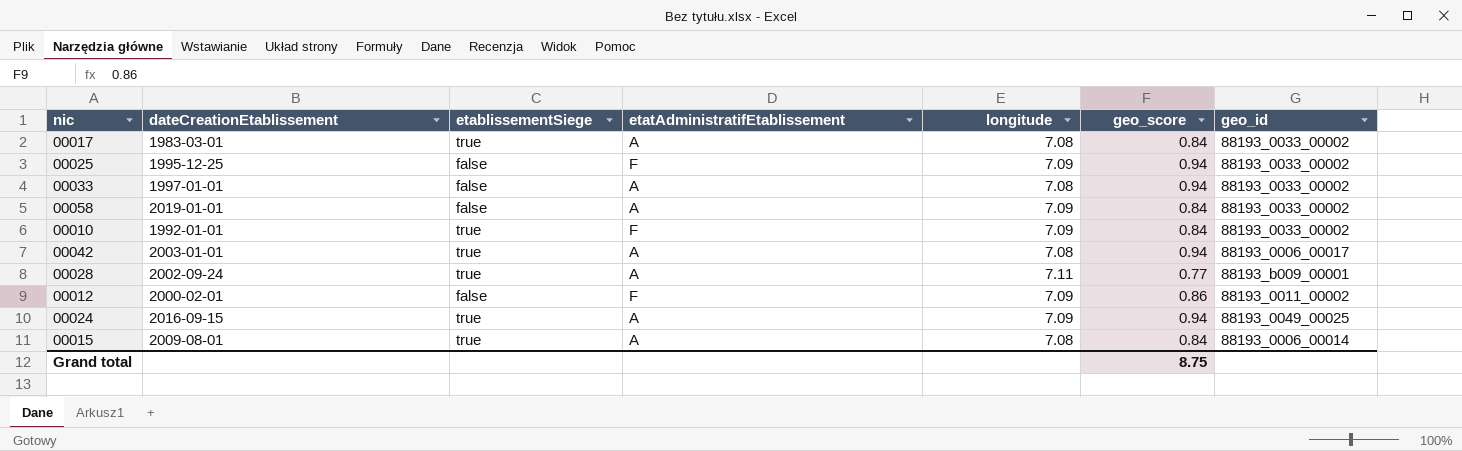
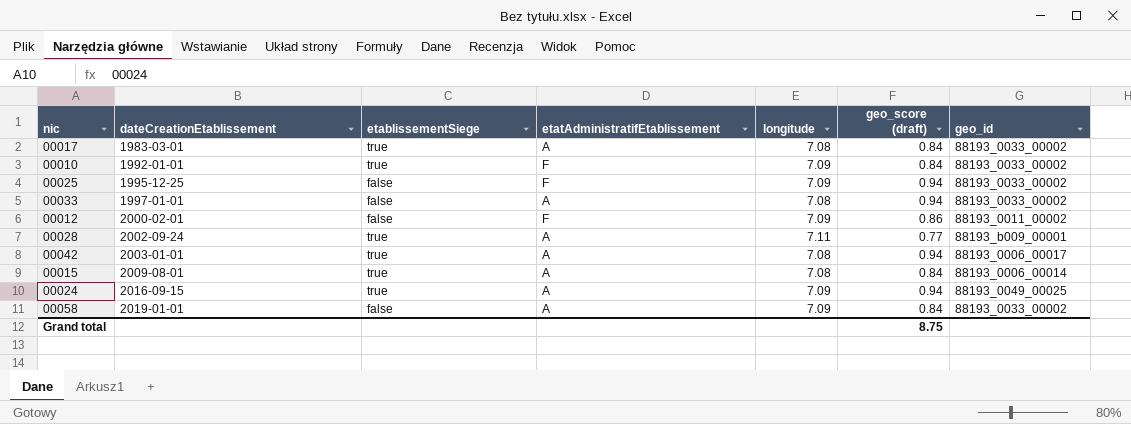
row order: none -> dateCreationEtablissement ascending
column name: geo_score -> geo_score (draft)

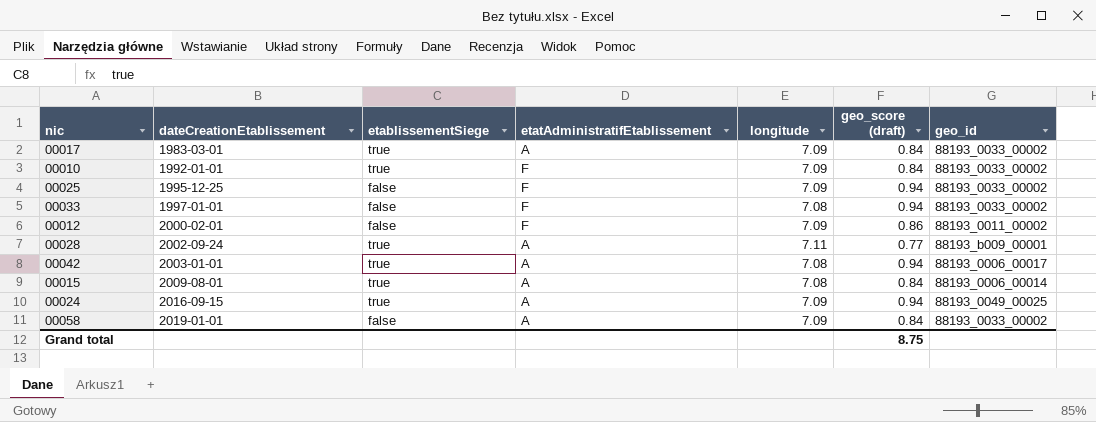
00017 | longitude: 7.08 -> 7.09
00033 | etatAdministratifEtablissement: A -> F

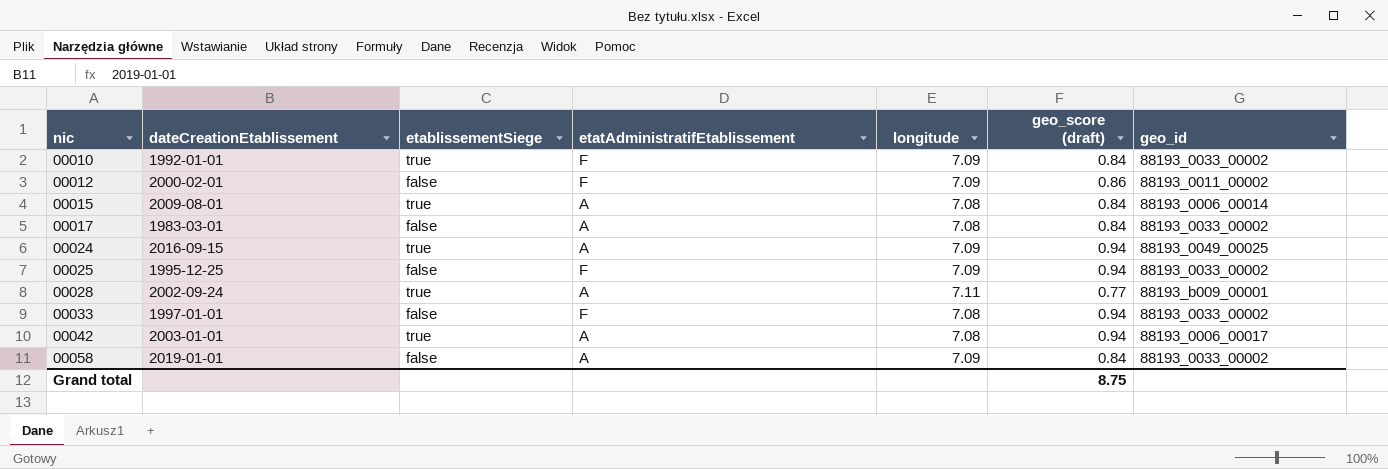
row order: dateCreationEtablissement ascending -> nic ascending
00017 | etablissementSiege: true -> false
00017 | longitude: 7.09 -> 7.08

